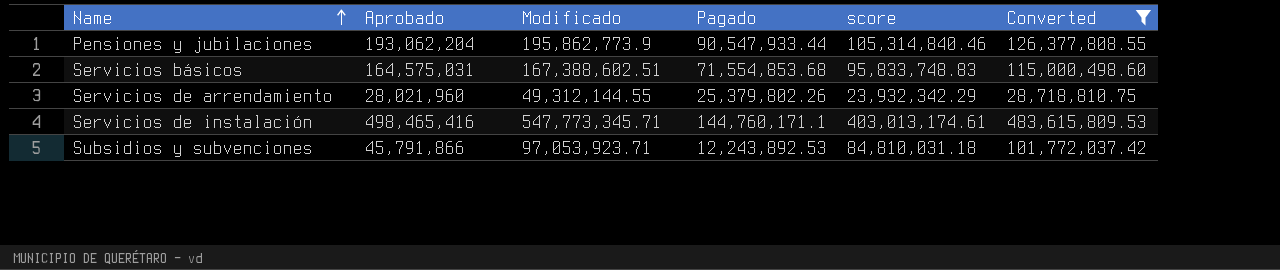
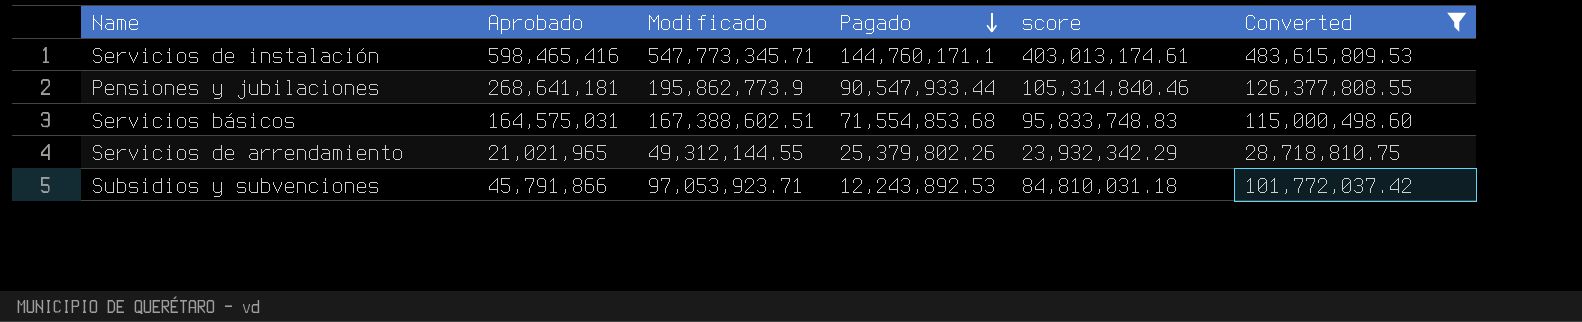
row order: Name ascending -> Pagado descending
Servicios de instalación | Aprobado: 498,465,416 -> 598,465,416
Pensiones y jubilaciones | Aprobado: 193,062,204 -> 268,641,181
Servicios de arrendamiento | Aprobado: 28,021,960 -> 21,021,965

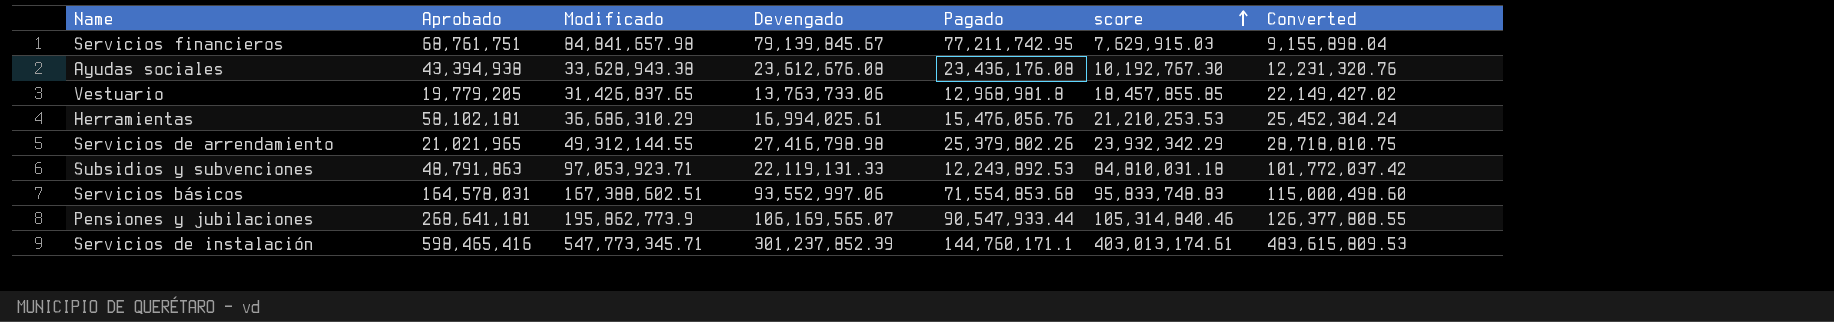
filter: Converted >= 28,718,810.75 -> none
row order: Pagado descending -> score ascending
column Devengado | position: none -> 4
Subsidios y subvenciones | Aprobado: 45,791,866 -> 48,791,863
Servicios básicos | Aprobado: 164,575,031 -> 164,578,031

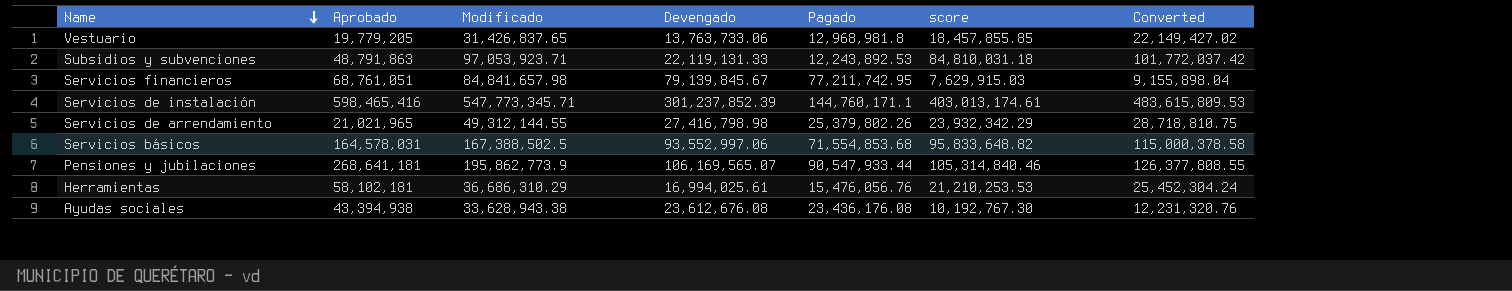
row order: score ascending -> Name descending
Servicios financieros | Aprobado: 68,761,751 -> 68,761,051
Servicios básicos | Modificado: 167,388,602.51 -> 167,388,502.5
Servicios básicos | score: 95,833,748.83 -> 95,833,648.82
Servicios básicos | Converted: 115,000,498.60 -> 115,000,378.58

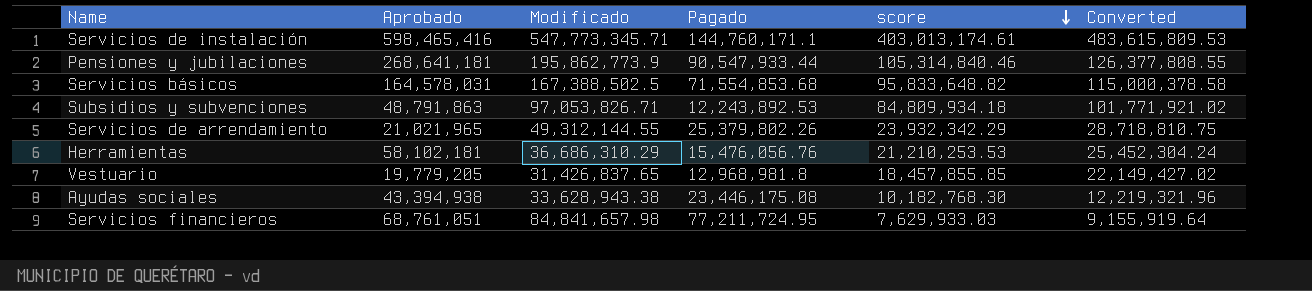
row order: Name descending -> score descending
column Devengado | position: 4 -> none
Subsidios y subvenciones | Modificado: 97,053,923.71 -> 97,053,826.71
Subsidios y subvenciones | score: 84,810,031.18 -> 84,809,934.18
Subsidios y subvenciones | Converted: 101,772,037.42 -> 101,771,921.02
Ayudas sociales | Pagado: 23,436,176.08 -> 23,446,175.08
Ayudas sociales | score: 10,192,767.30 -> 10,182,768.30
Ayudas sociales | Converted: 12,231,320.76 -> 12,219,321.96
Servicios financieros | Pagado: 77,211,742.95 -> 77,211,724.95
Servicios financieros | score: 7,629,915.03 -> 7,629,933.03
Servicios financieros | Converted: 9,155,898.04 -> 9,155,919.64

